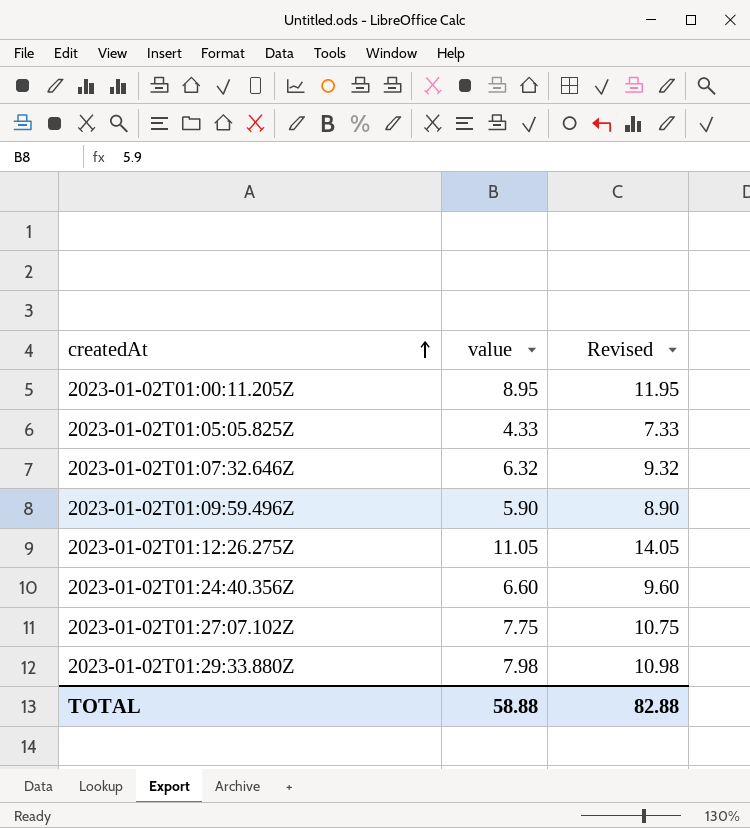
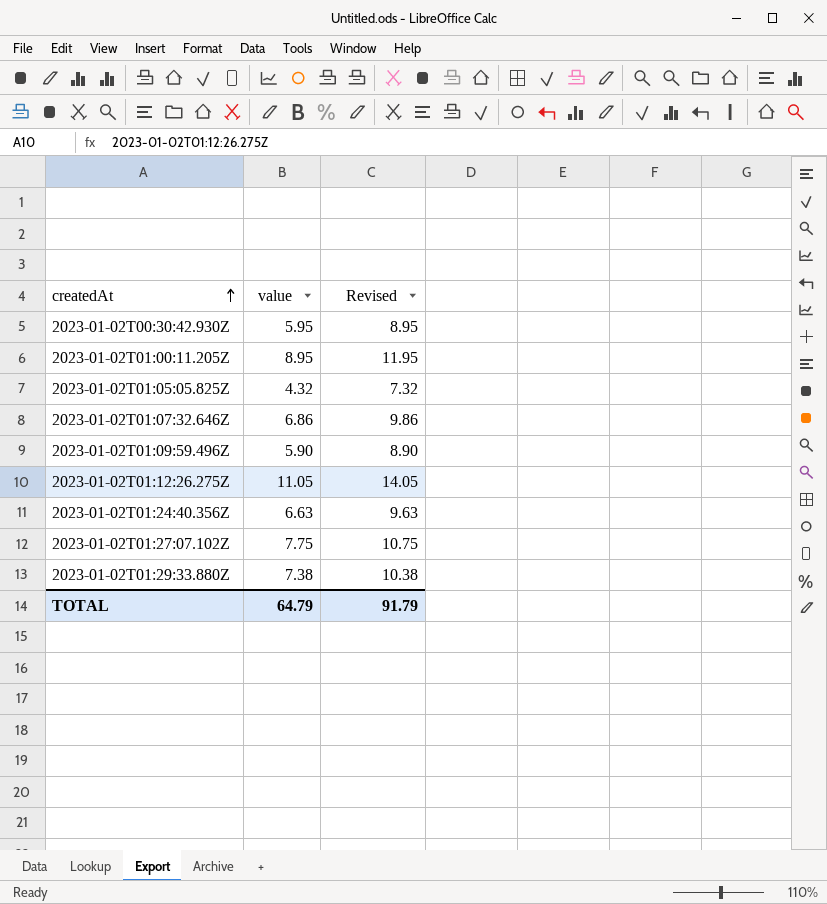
row 2023-01-02T00:30:42.930Z: none -> 5.95 | 8.95
2023-01-02T01:05:05.825Z | value: 4.33 -> 4.32
2023-01-02T01:05:05.825Z | Revised: 7.33 -> 7.32
2023-01-02T01:07:32.646Z | value: 6.32 -> 6.86
2023-01-02T01:07:32.646Z | Revised: 9.32 -> 9.86
2023-01-02T01:24:40.356Z | value: 6.60 -> 6.63
2023-01-02T01:24:40.356Z | Revised: 9.60 -> 9.63
2023-01-02T01:29:33.880Z | value: 7.98 -> 7.38
2023-01-02T01:29:33.880Z | Revised: 10.98 -> 10.38
TOTAL | value: 58.88 -> 64.79
TOTAL | Revised: 82.88 -> 91.79

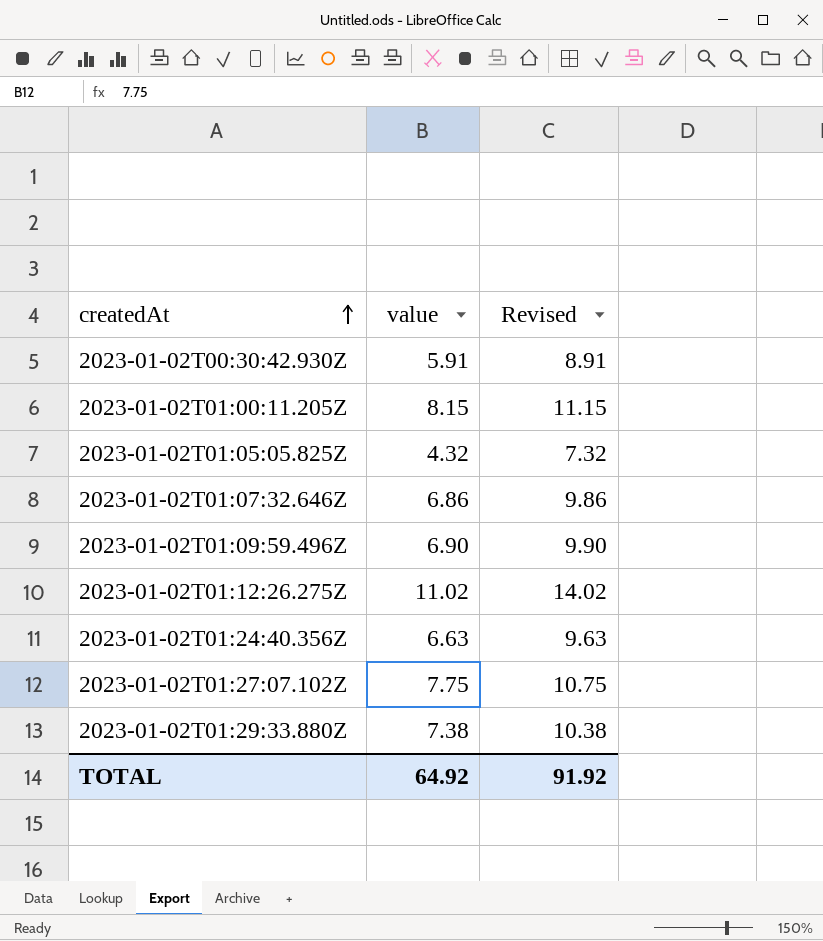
2023-01-02T00:30:42.930Z | value: 5.95 -> 5.91
2023-01-02T00:30:42.930Z | Revised: 8.95 -> 8.91
2023-01-02T01:00:11.205Z | value: 8.95 -> 8.15
2023-01-02T01:00:11.205Z | Revised: 11.95 -> 11.15
2023-01-02T01:09:59.496Z | value: 5.90 -> 6.90
2023-01-02T01:09:59.496Z | Revised: 8.90 -> 9.90
2023-01-02T01:12:26.275Z | value: 11.05 -> 11.02
2023-01-02T01:12:26.275Z | Revised: 14.05 -> 14.02
TOTAL | value: 64.79 -> 64.92
TOTAL | Revised: 91.79 -> 91.92

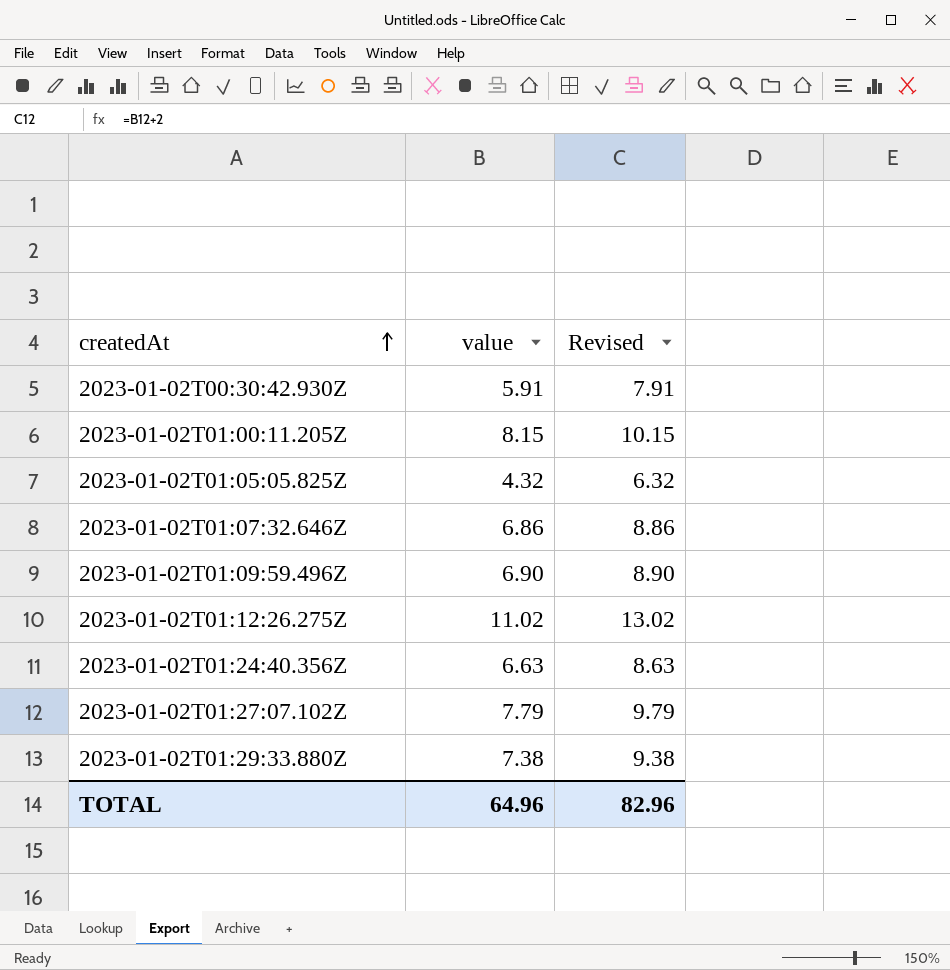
column Revised | formula: [value] + 3 -> [value] + 2
2023-01-02T01:27:07.102Z | value: 7.75 -> 7.79
TOTAL | value: 64.92 -> 64.96
TOTAL | Revised: 91.92 -> 82.96

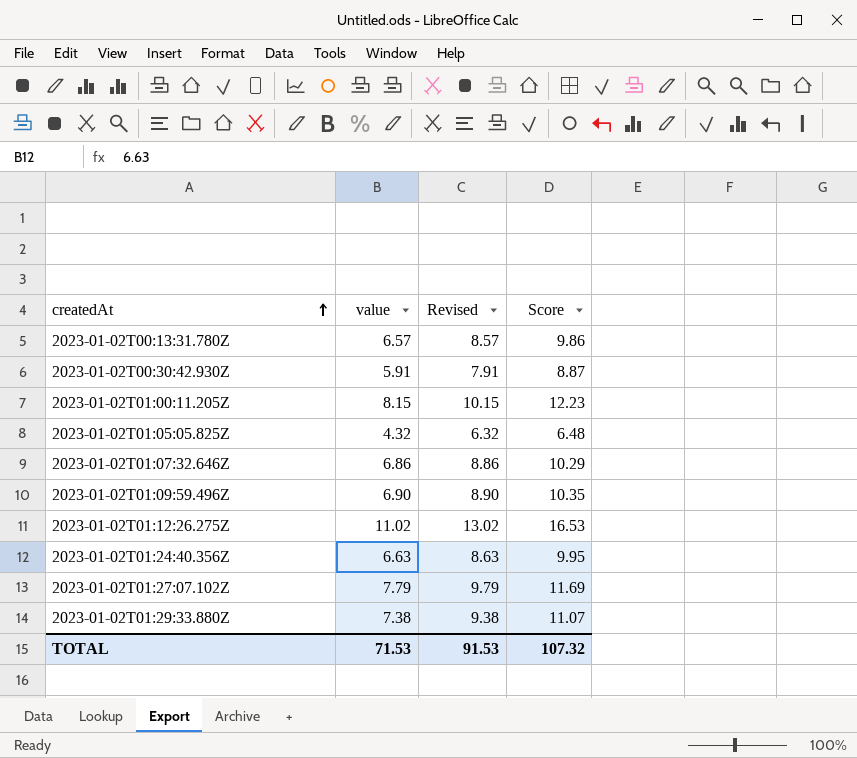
column Score | formula: none -> [value] * 1.5
row 2023-01-02T00:13:31.780Z: none -> 6.57 | 8.57 | 9.86
TOTAL | value: 64.96 -> 71.53
TOTAL | Revised: 82.96 -> 91.53

